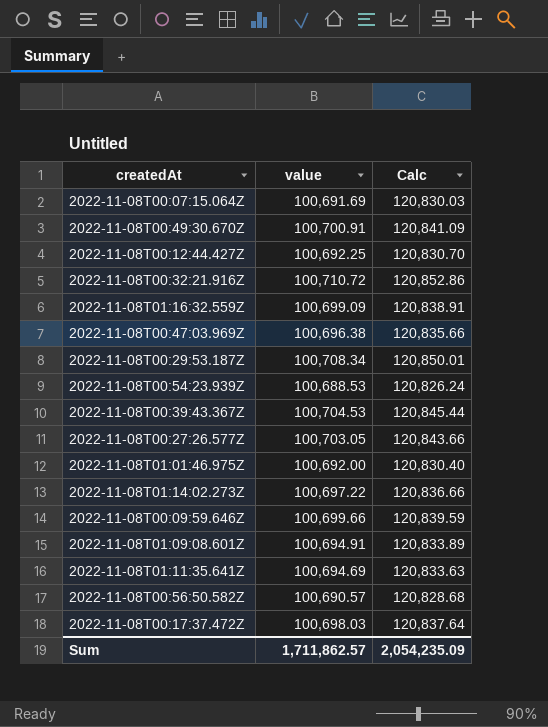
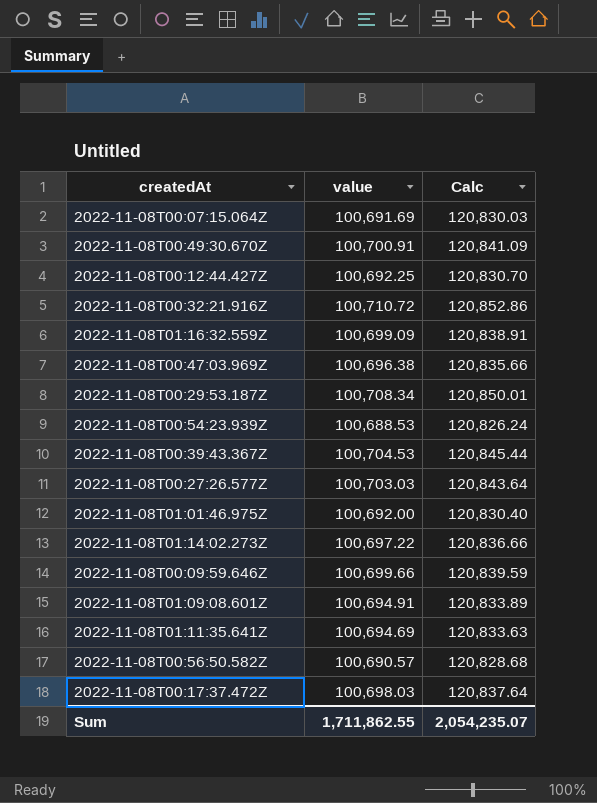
2022-11-08T00:27:26.577Z | value: 100,703.05 -> 100,703.03
2022-11-08T00:27:26.577Z | Calc: 120,843.66 -> 120,843.64
Sum | value: 1,711,862.57 -> 1,711,862.55
Sum | Calc: 2,054,235.09 -> 2,054,235.07

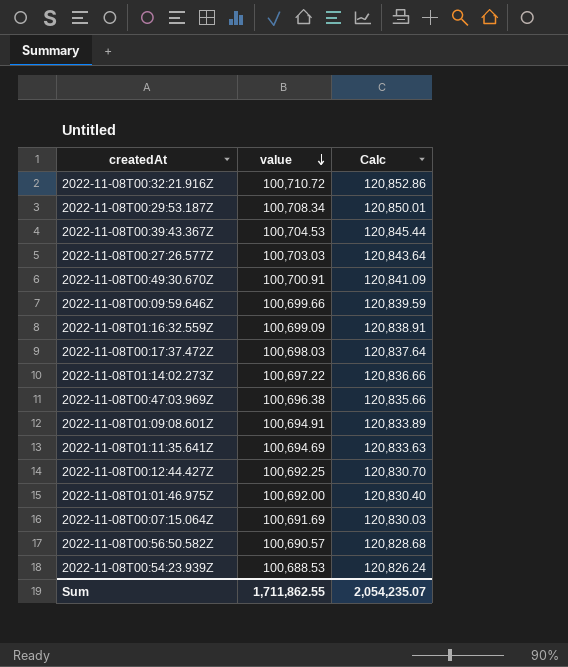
row order: none -> value descending

